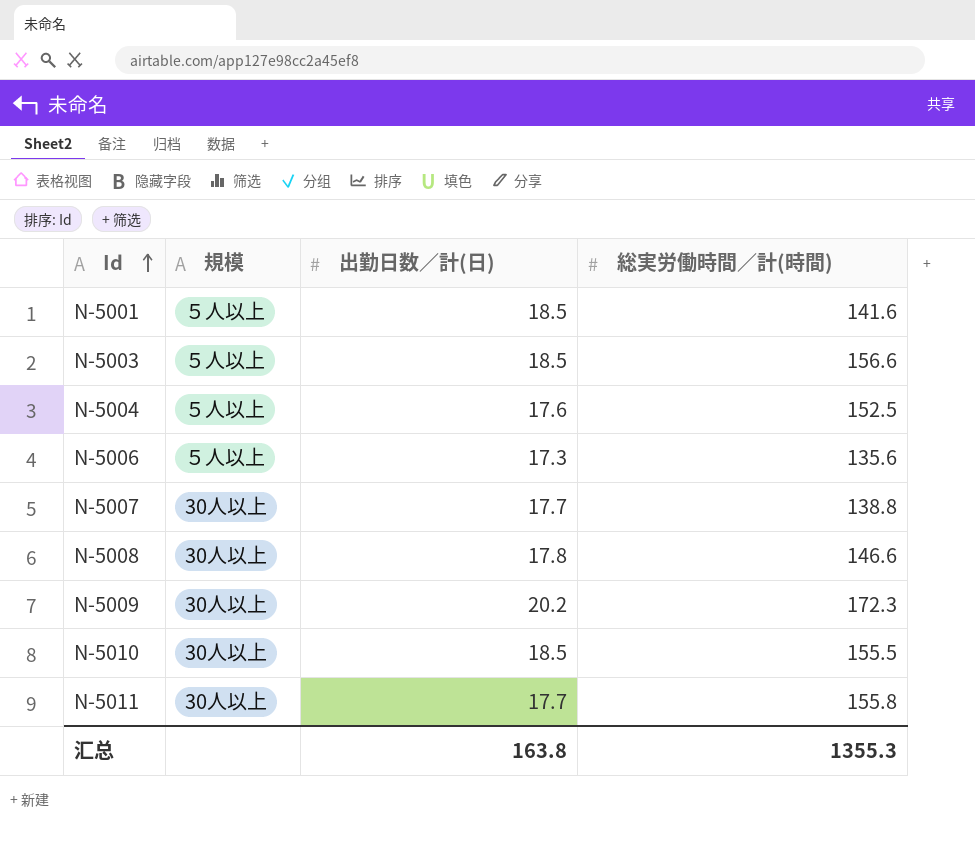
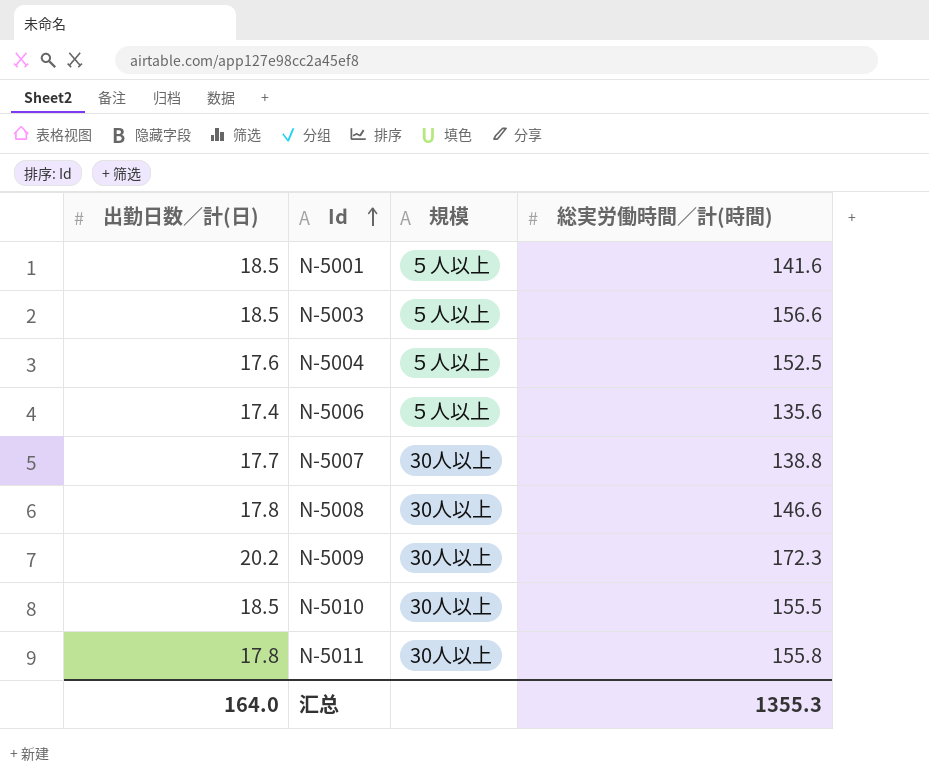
column 出勤日数／計(日) | position: 3 -> 1
N-5006 | 出勤日数／計(日): 17.3 -> 17.4
N-5011 | 出勤日数／計(日): 17.7 -> 17.8
汇总 | 出勤日数／計(日): 163.8 -> 164.0

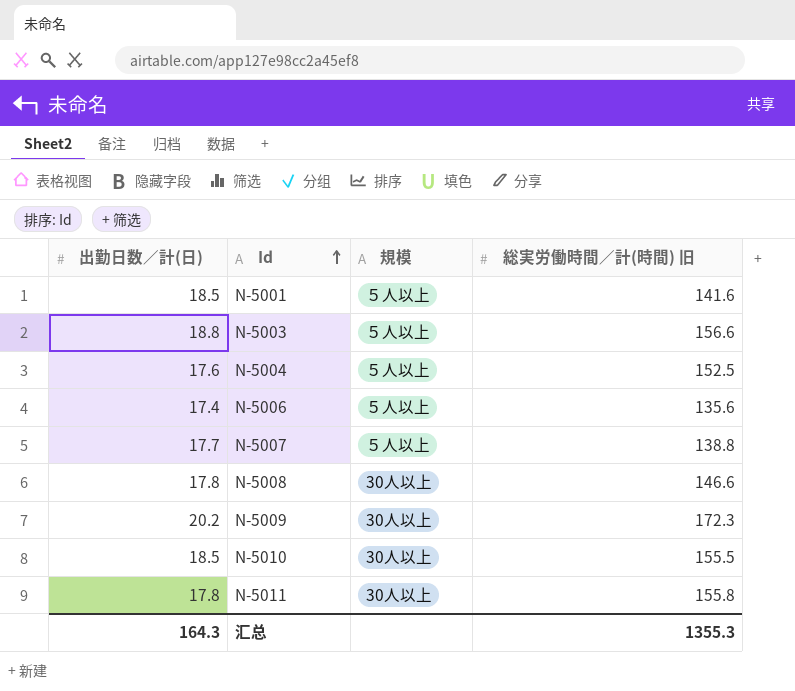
column name: 総実労働時間／計(時間) -> 総実労働時間／計(時間) 旧
N-5003 | 出勤日数／計(日): 18.5 -> 18.8
N-5007 | 規模: 30人以上 -> ５人以上
汇总 | 出勤日数／計(日): 164.0 -> 164.3

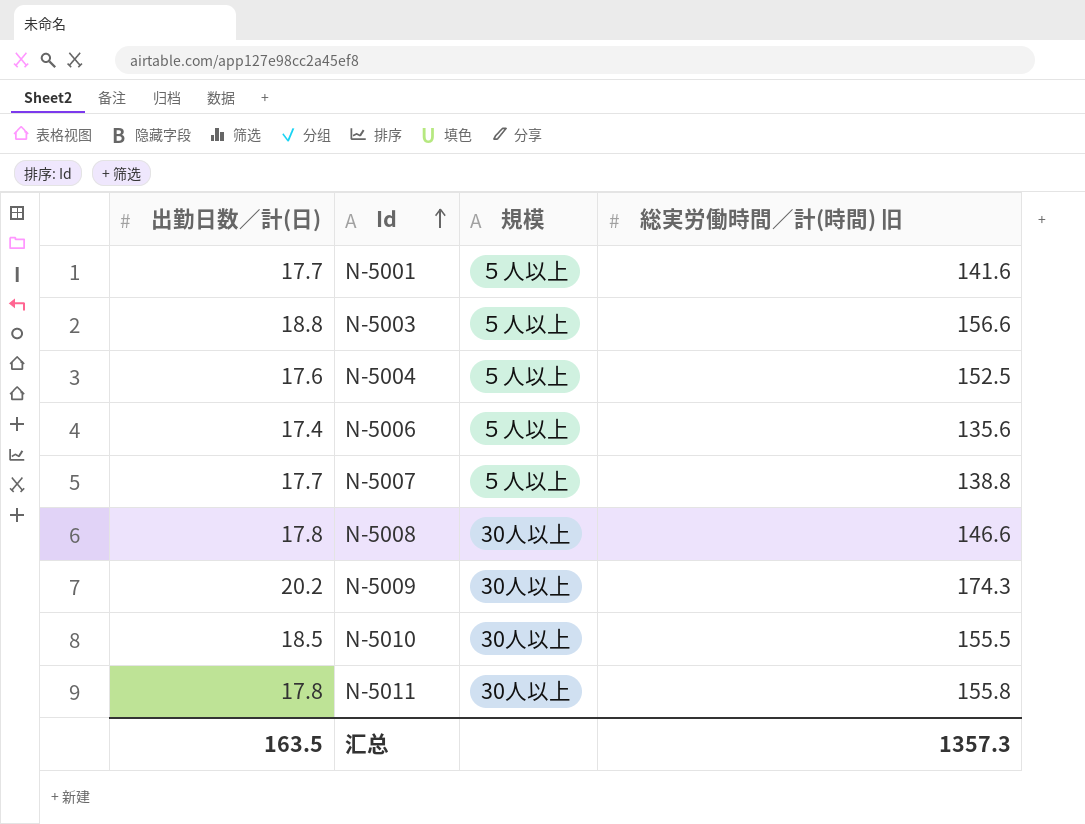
N-5001 | 出勤日数／計(日): 18.5 -> 17.7
N-5009 | 総実労働時間／計(時間) 旧: 172.3 -> 174.3
汇总 | 出勤日数／計(日): 164.3 -> 163.5
汇总 | 総実労働時間／計(時間) 旧: 1355.3 -> 1357.3

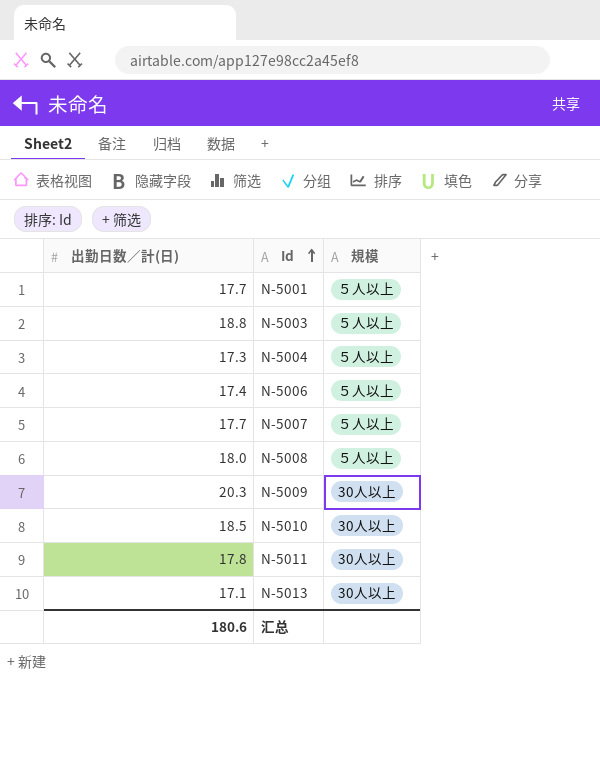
column 総実労働時間／計(時間) 旧 | position: 4 -> none
N-5004 | 出勤日数／計(日): 17.6 -> 17.3
N-5008 | 出勤日数／計(日): 17.8 -> 18.0
N-5008 | 規模: 30人以上 -> ５人以上
N-5009 | 出勤日数／計(日): 20.2 -> 20.3
row N-5013: none -> 17.1 | 30人以上
汇总 | 出勤日数／計(日): 163.5 -> 180.6

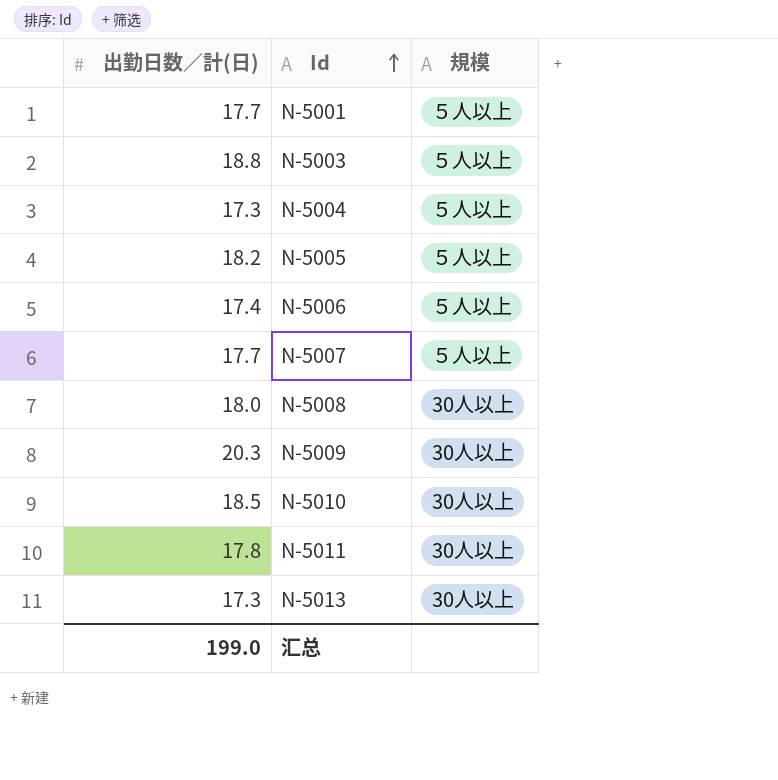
row N-5005: none -> 18.2 | ５人以上
N-5008 | 規模: ５人以上 -> 30人以上
N-5013 | 出勤日数／計(日): 17.1 -> 17.3
汇总 | 出勤日数／計(日): 180.6 -> 199.0

